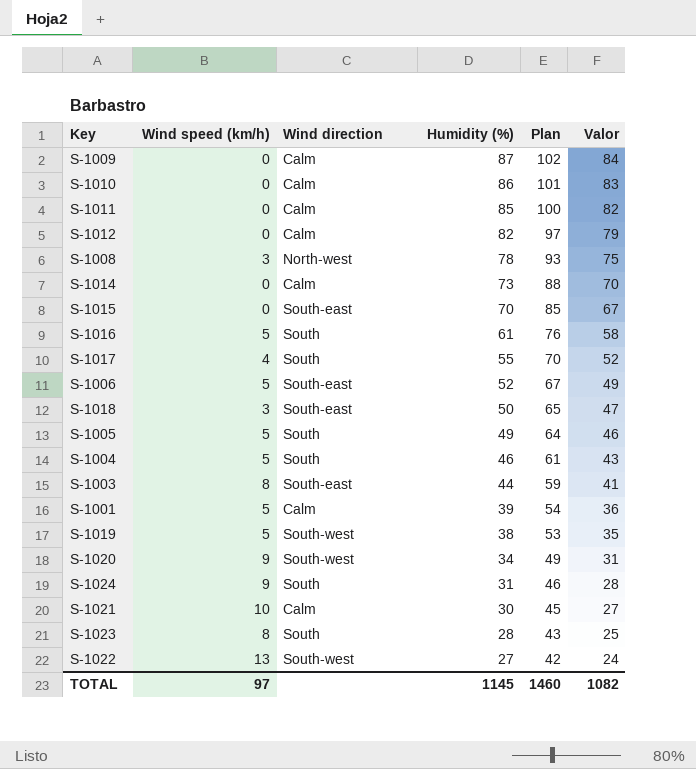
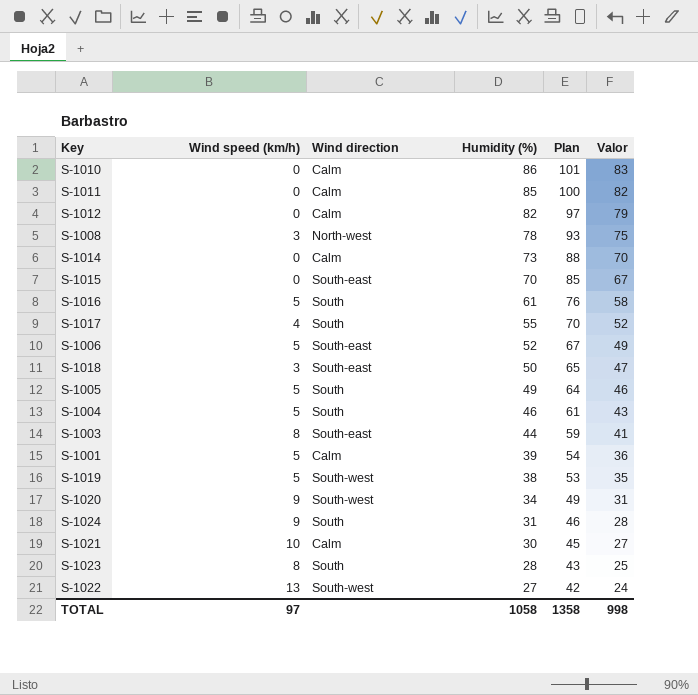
row S-1009: 0 | Calm | 87 | 102 | 84 -> none
TOTAL | Humidity (%): 1145 -> 1058
TOTAL | Plan: 1460 -> 1358
TOTAL | Valor: 1082 -> 998

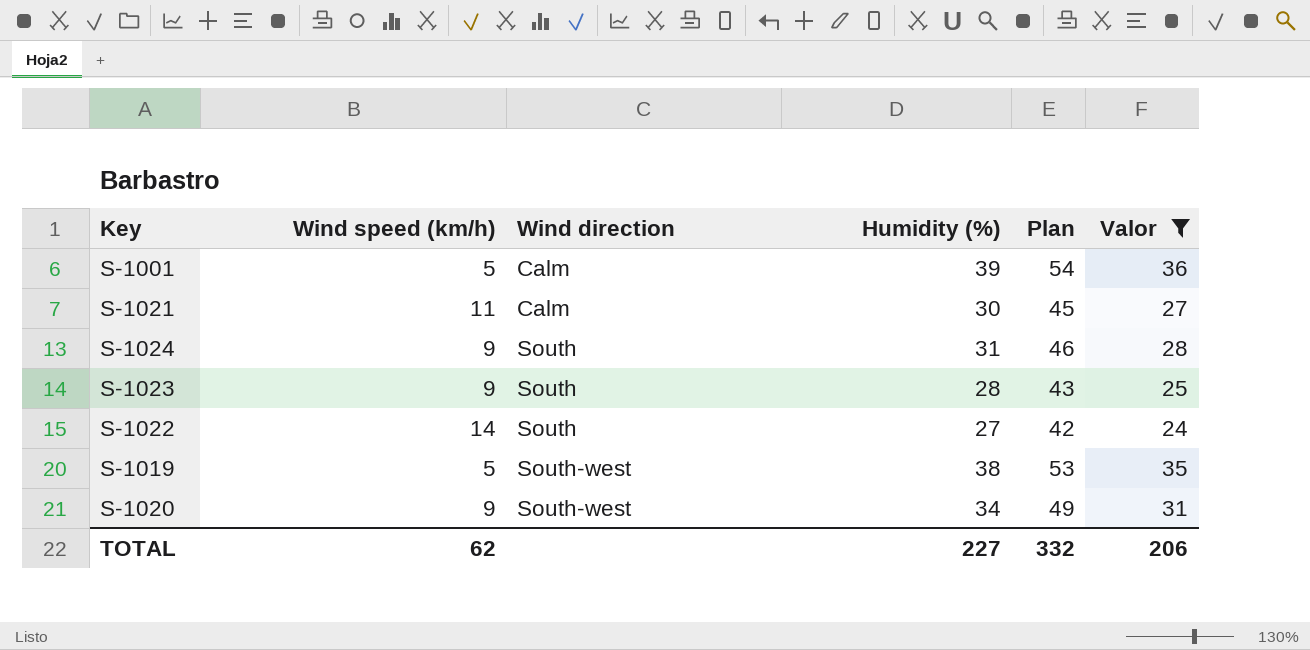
filter: none -> Valor <= 36
row order: Humidity (%) descending -> Wind direction ascending
S-1021 | Wind speed (km/h): 10 -> 11
S-1023 | Wind speed (km/h): 8 -> 9
S-1022 | Wind speed (km/h): 13 -> 14
S-1022 | Wind direction: South-west -> South
TOTAL | Wind speed (km/h): 97 -> 62
TOTAL | Humidity (%): 1058 -> 227
TOTAL | Plan: 1358 -> 332
TOTAL | Valor: 998 -> 206

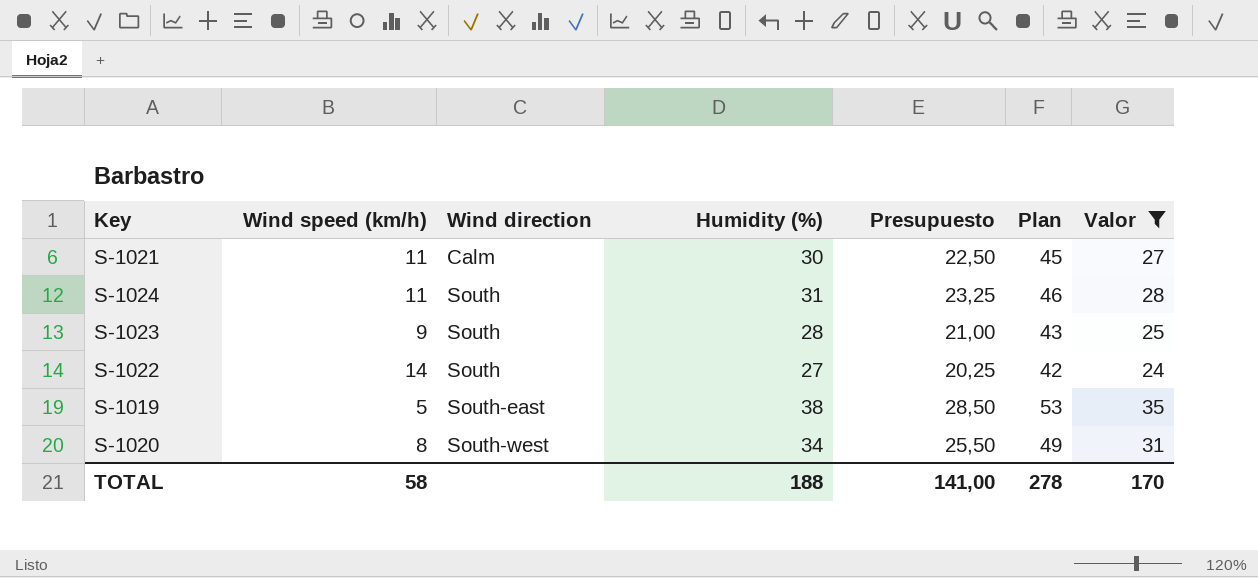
column Presupuesto | formula: none -> [Humidity (%)] * 0,75
row S-1001: 5 | Calm | 39 | 54 | 36 -> none
S-1024 | Wind speed (km/h): 9 -> 11
S-1019 | Wind direction: South-west -> South-east
S-1020 | Wind speed (km/h): 9 -> 8
TOTAL | Wind speed (km/h): 62 -> 58
TOTAL | Humidity (%): 227 -> 188
TOTAL | Plan: 332 -> 278
TOTAL | Valor: 206 -> 170

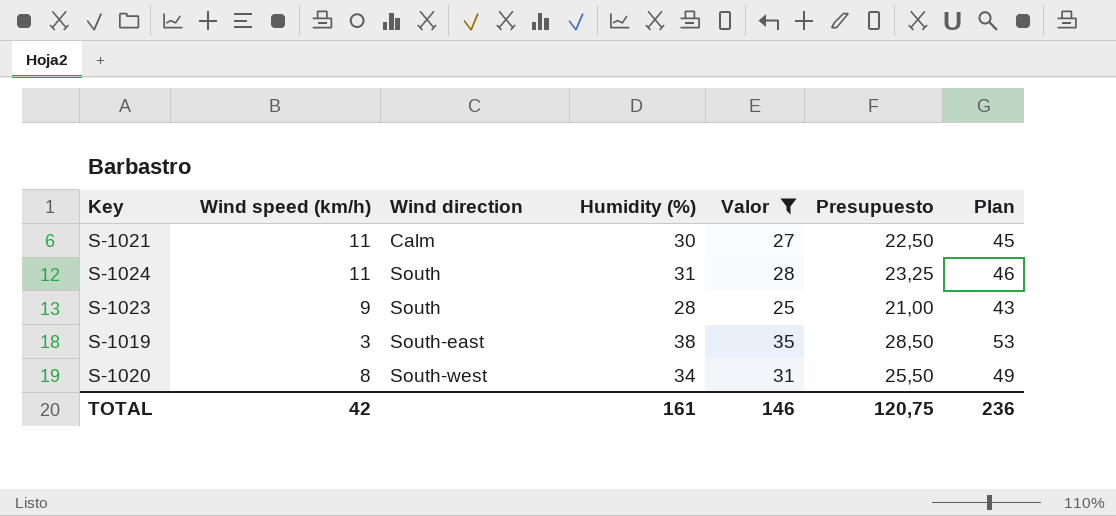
column Valor | position: 7 -> 5
row S-1022: 14 | South | 27 | 20,25 | 42 | 24 -> none
S-1019 | Wind speed (km/h): 5 -> 3
TOTAL | Wind speed (km/h): 58 -> 42
TOTAL | Humidity (%): 188 -> 161
TOTAL | Valor: 170 -> 146
TOTAL | Presupuesto: 141,00 -> 120,75
TOTAL | Plan: 278 -> 236

